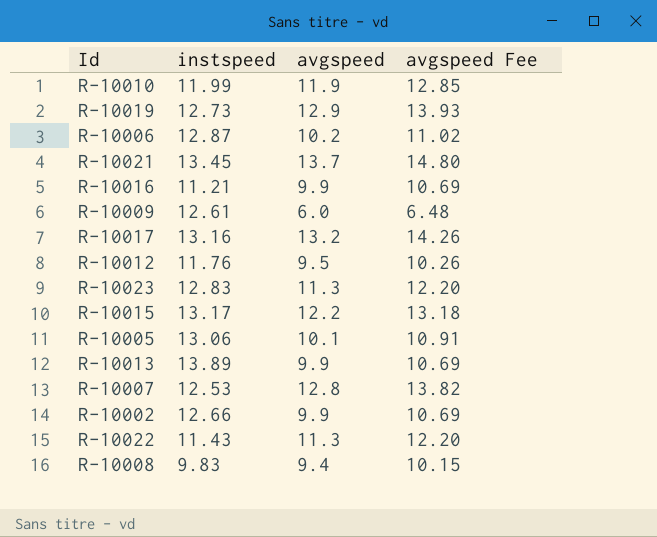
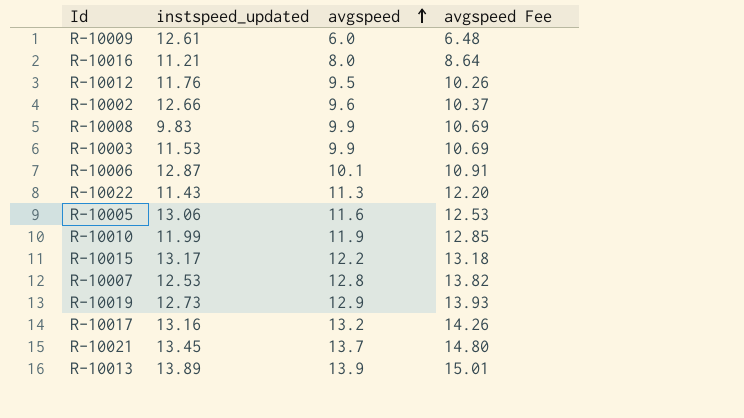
row order: none -> avgspeed ascending
column name: instspeed -> instspeed_updated
row R-10023: 12.83 | 11.3 | 12.20 -> none
R-10016 | avgspeed: 9.9 -> 8.0
R-10016 | avgspeed Fee: 10.69 -> 8.64
R-10002 | avgspeed: 9.9 -> 9.6
R-10002 | avgspeed Fee: 10.69 -> 10.37
R-10008 | avgspeed: 9.4 -> 9.9
R-10008 | avgspeed Fee: 10.15 -> 10.69
row R-10003: none -> 11.53 | 9.9 | 10.69
R-10006 | avgspeed: 10.2 -> 10.1
R-10006 | avgspeed Fee: 11.02 -> 10.91
R-10005 | avgspeed: 10.1 -> 11.6
R-10005 | avgspeed Fee: 10.91 -> 12.53
R-10013 | avgspeed: 9.9 -> 13.9
R-10013 | avgspeed Fee: 10.69 -> 15.01

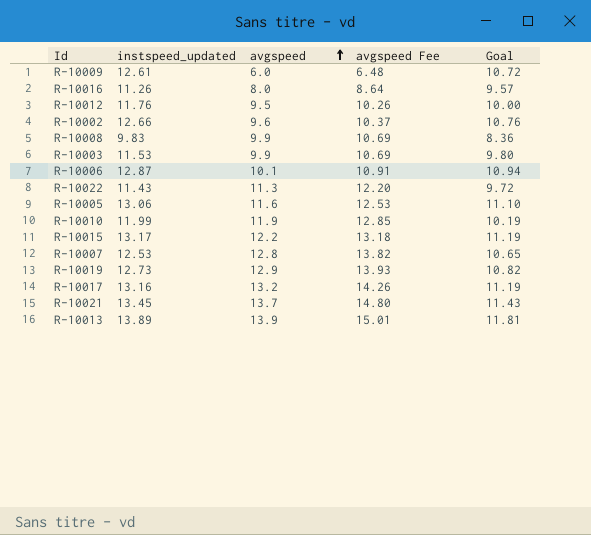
column Goal | formula: none -> [instspeed_updated] * 0.85
R-10016 | instspeed_updated: 11.21 -> 11.26

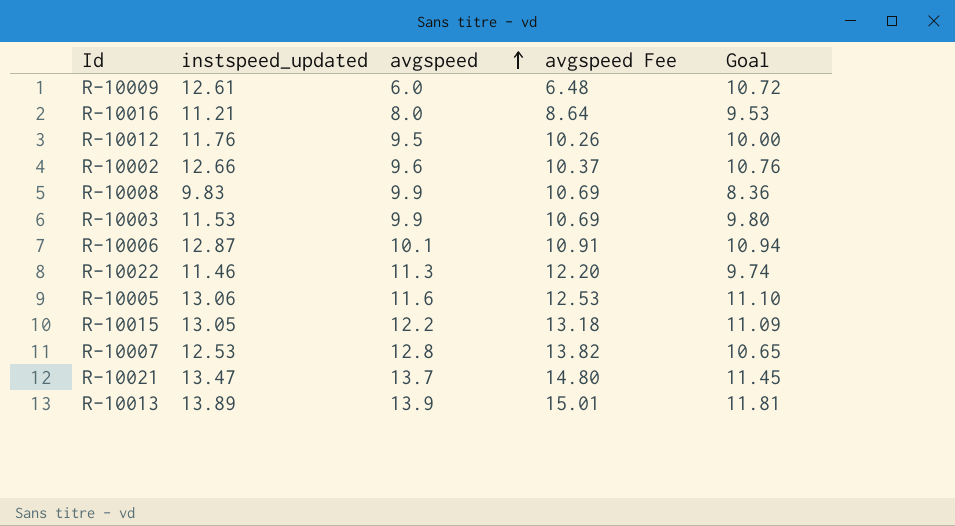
row R-10010: 11.99 | 11.9 | 12.85 | 10.19 -> none
row R-10019: 12.73 | 12.9 | 13.93 | 10.82 -> none
row R-10017: 13.16 | 13.2 | 14.26 | 11.19 -> none
R-10016 | instspeed_updated: 11.26 -> 11.21
R-10016 | Goal: 9.57 -> 9.53
R-10022 | instspeed_updated: 11.43 -> 11.46
R-10022 | Goal: 9.72 -> 9.74
R-10015 | instspeed_updated: 13.17 -> 13.05
R-10015 | Goal: 11.19 -> 11.09
R-10021 | instspeed_updated: 13.45 -> 13.47
R-10021 | Goal: 11.43 -> 11.45

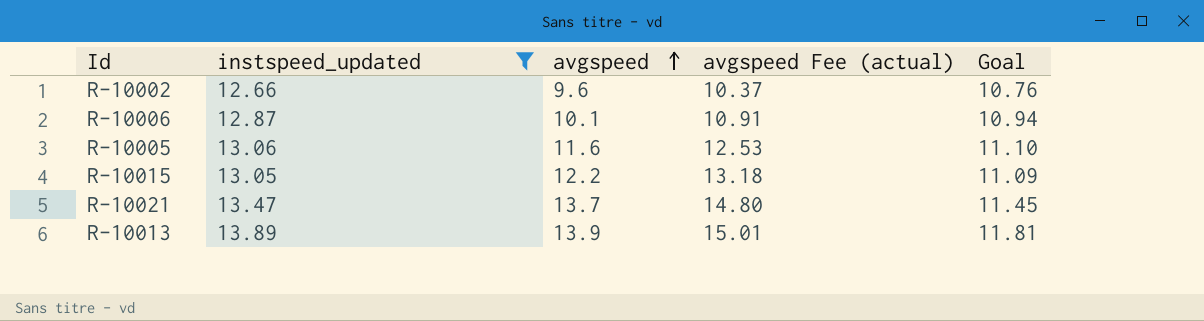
filter: none -> instspeed_updated >= 12.66
column name: avgspeed Fee -> avgspeed Fee (actual)

